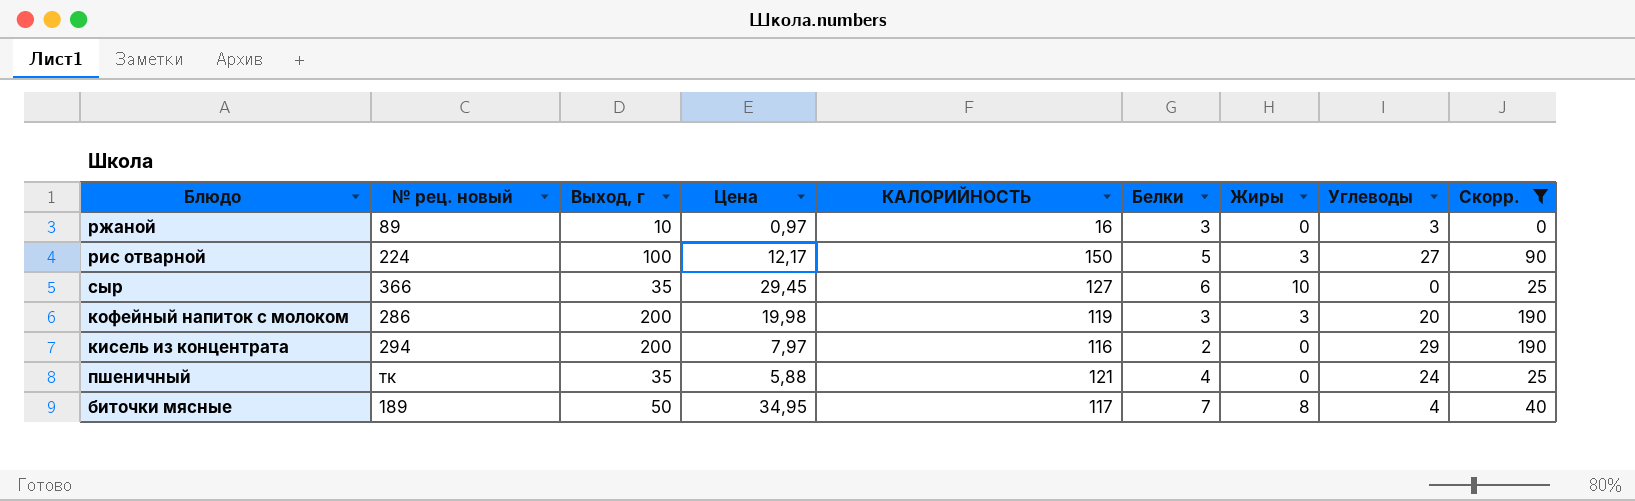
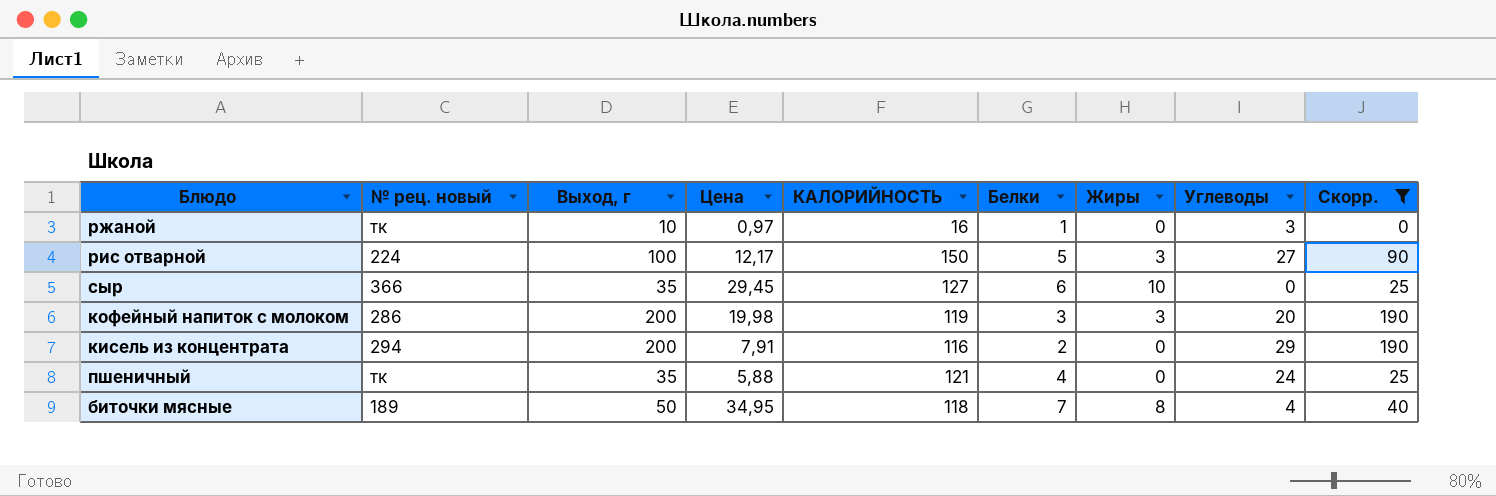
ржаной | № рец. новый: 89 -> тк
ржаной | Белки: 3 -> 1
кисель из концентрата | Цена: 7,97 -> 7,91
биточки мясные | КАЛОРИЙНОСТЬ: 117 -> 118

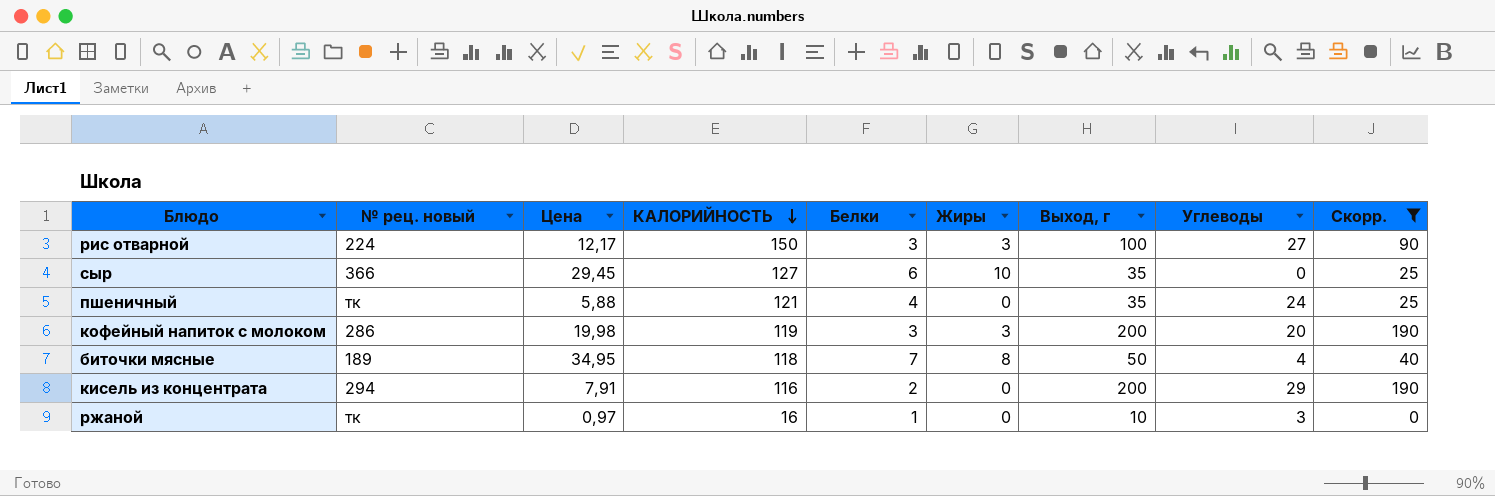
row order: none -> КАЛОРИЙНОСТЬ descending
column Выход, г | position: 3 -> 7
рис отварной | Белки: 5 -> 3

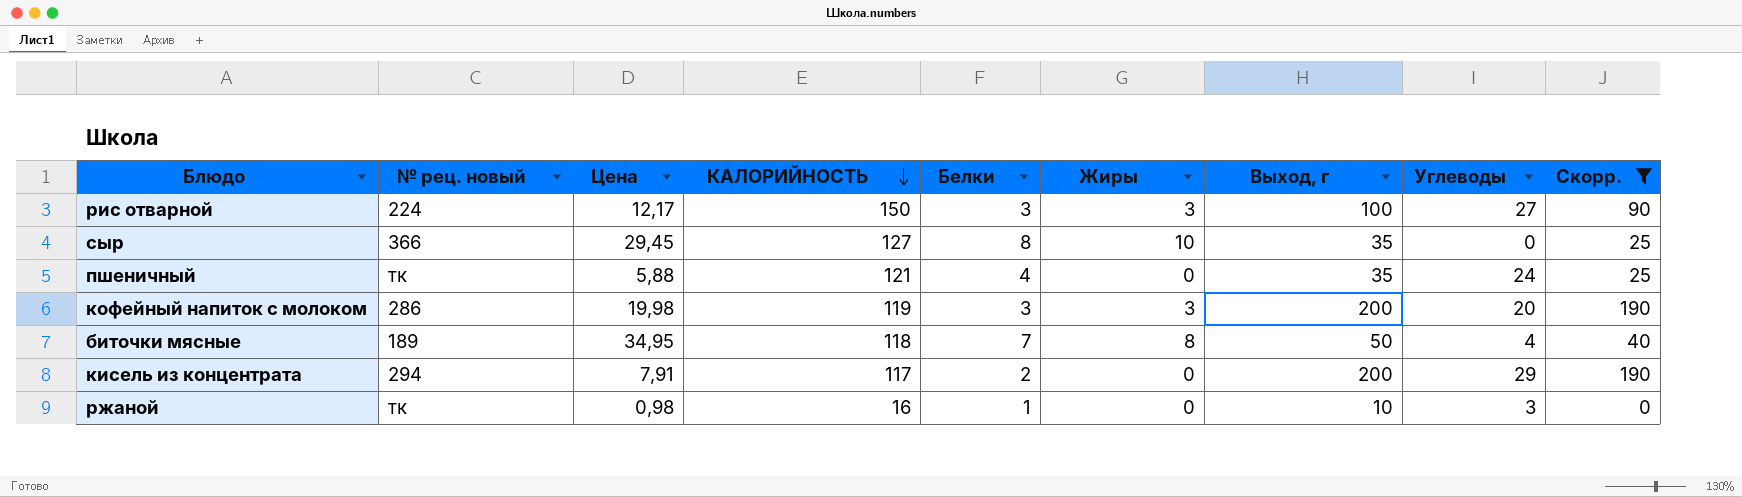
сыр | Белки: 6 -> 8
кисель из концентрата | КАЛОРИЙНОСТЬ: 116 -> 117
ржаной | Цена: 0,97 -> 0,98

